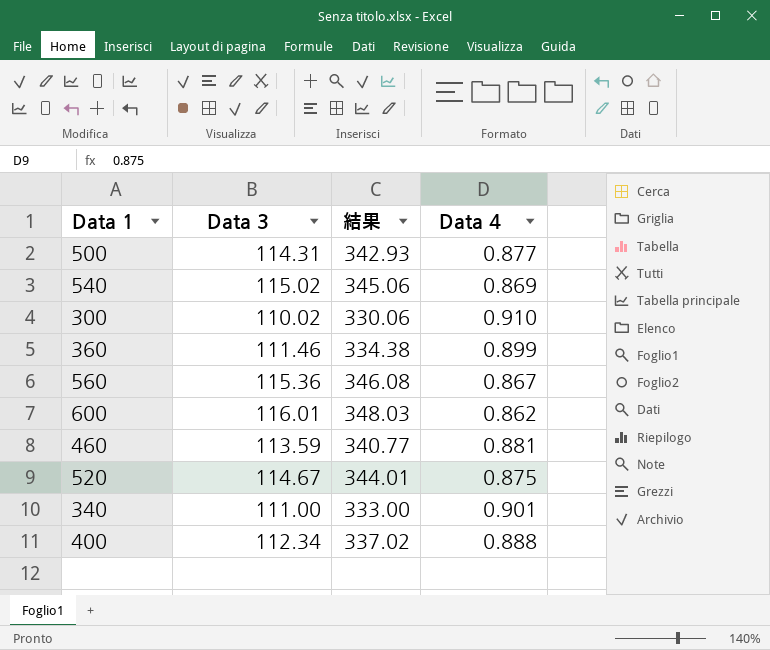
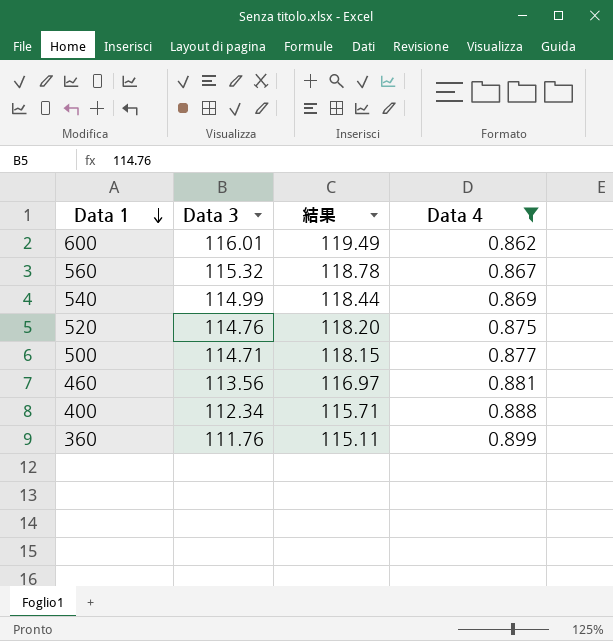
filter: none -> Data 4 <= 0.899
row order: none -> Data 1 descending
column 結果 | formula: [Data 3] * 3 -> [Data 3] * 1.03
560 | Data 3: 115.36 -> 115.32
540 | Data 3: 115.02 -> 114.99
520 | Data 3: 114.67 -> 114.76
500 | Data 3: 114.31 -> 114.71
460 | Data 3: 113.59 -> 113.56
360 | Data 3: 111.46 -> 111.76

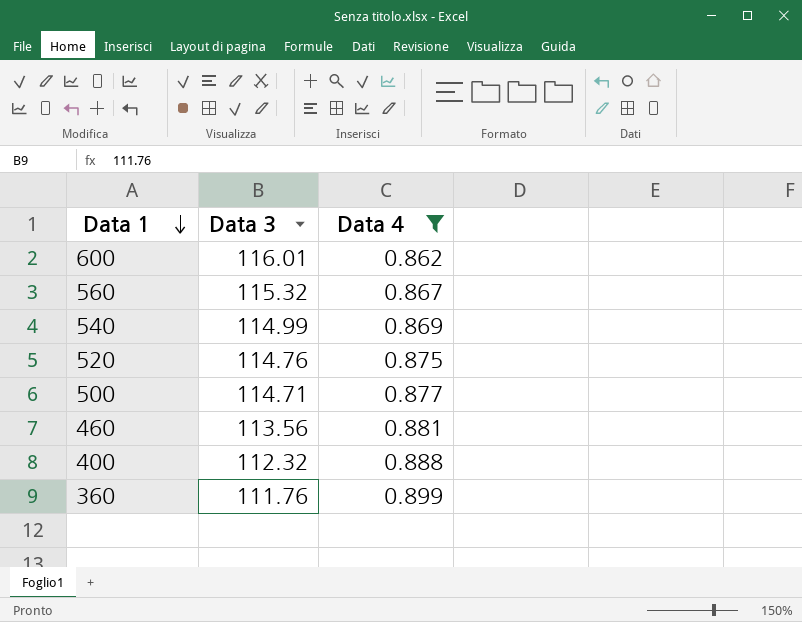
column 結果 | formula: [Data 3] * 1.03 -> none
400 | Data 3: 112.34 -> 112.32

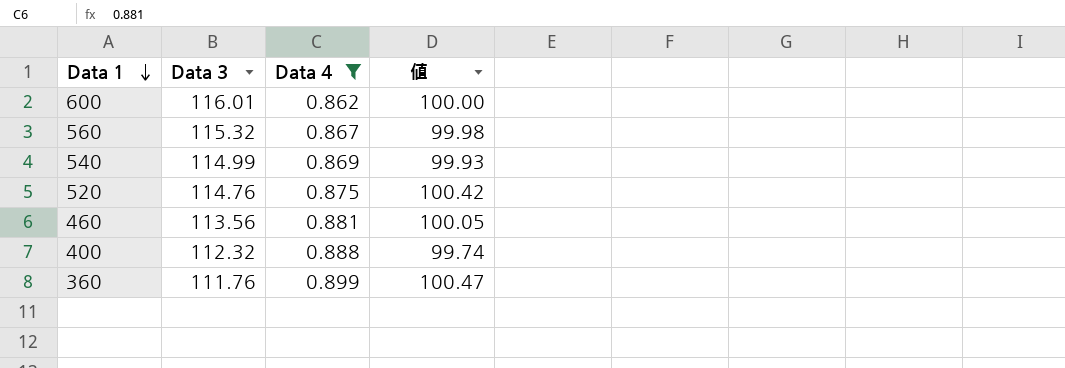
column 値 | formula: none -> [Data 3] * [Data 4]
row 500: 114.71 | 0.877 -> none

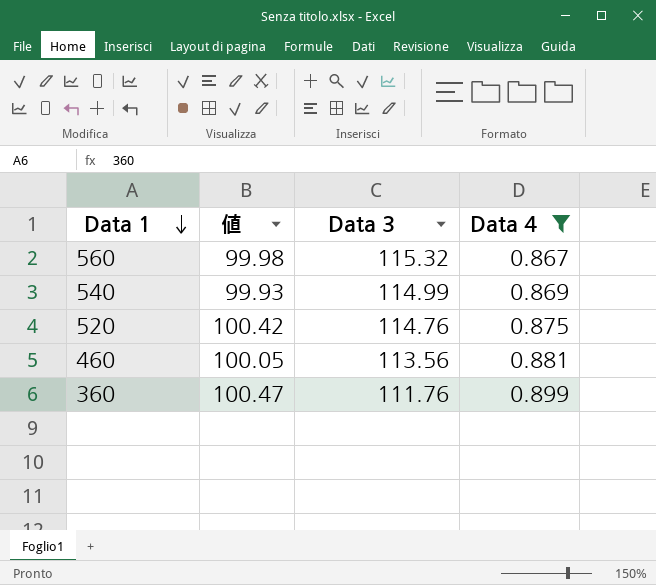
column 値 | position: 4 -> 2
row 600: 116.01 | 0.862 | 100.00 -> none
row 400: 112.32 | 0.888 | 99.74 -> none

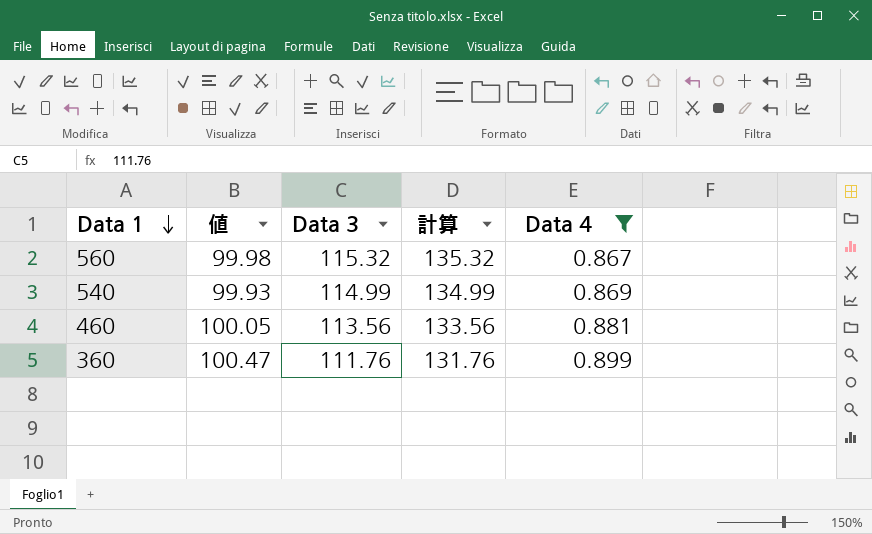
column 計算 | formula: none -> [Data 3] + 20
row 520: 100.42 | 114.76 | 0.875 -> none

